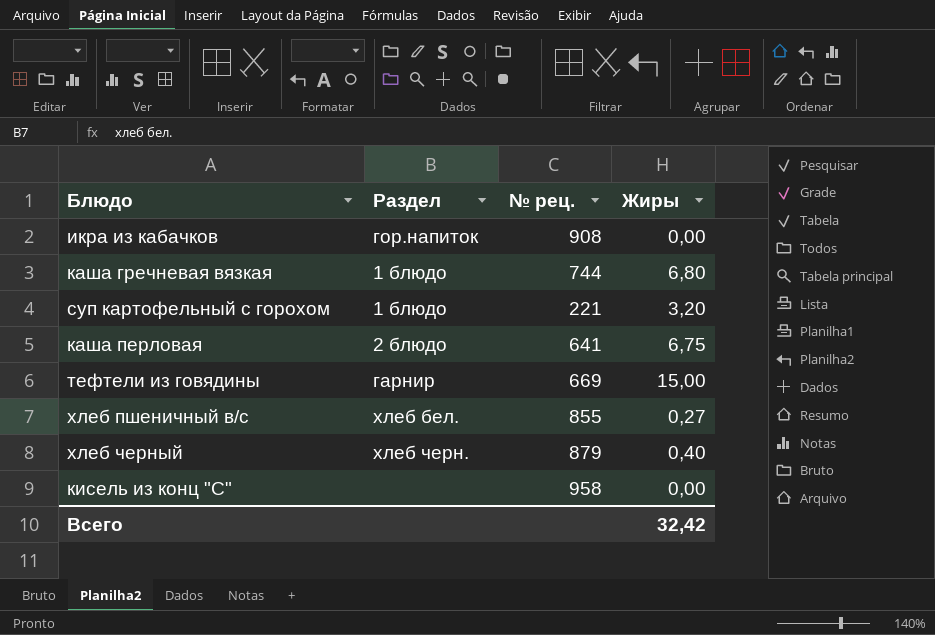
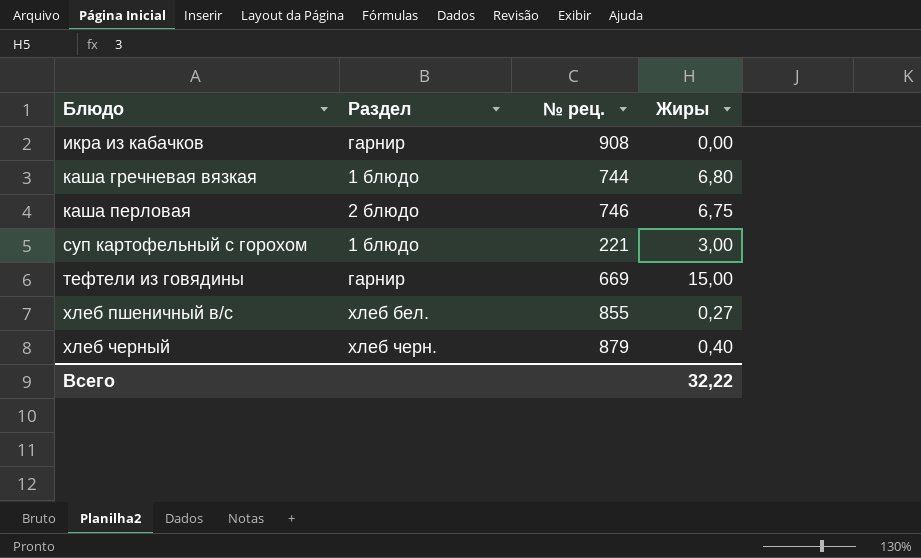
row order: none -> Блюдо ascending
row кисель из конц "С": none | 958 | 0,00 -> none
икра из кабачков | Раздел: гор.напиток -> гарнир
каша перловая | № рец.: 641 -> 746
суп картофельный с горохом | Жиры: 3,20 -> 3,00
Всего | Жиры: 32,42 -> 32,22

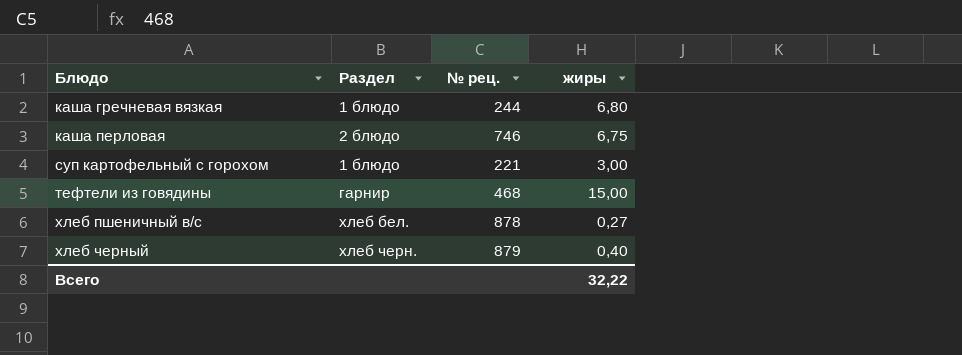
column name: Жиры -> жиры
row икра из кабачков: гарнир | 908 | 0,00 -> none
каша гречневая вязкая | № рец.: 744 -> 244
тефтели из говядины | № рец.: 669 -> 468
хлеб пшеничный в/с | № рец.: 855 -> 878

